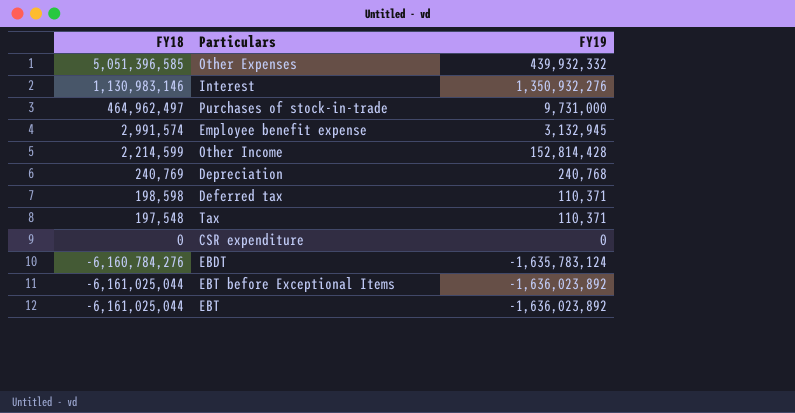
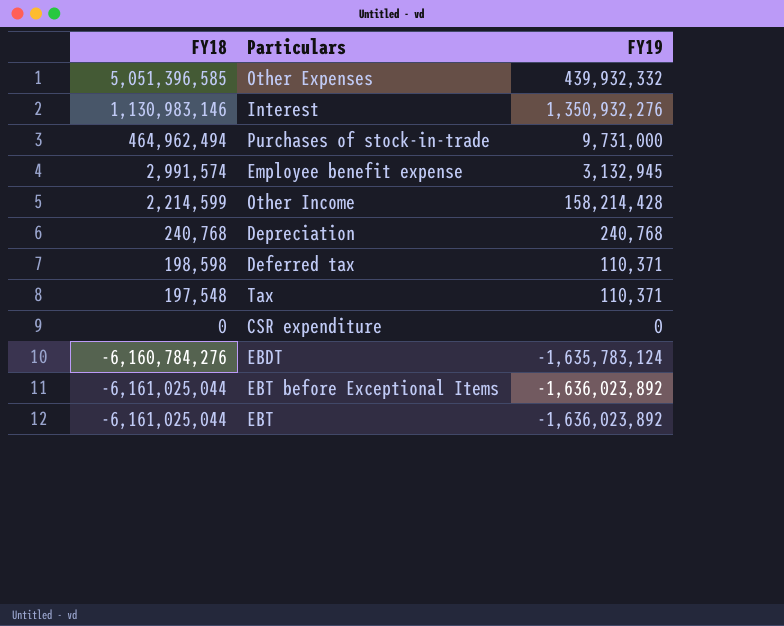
Purchases of stock-in-trade | FY18: 464,962,497 -> 464,962,494
Other Income | FY19: 152,814,428 -> 158,214,428
Depreciation | FY18: 240,769 -> 240,768

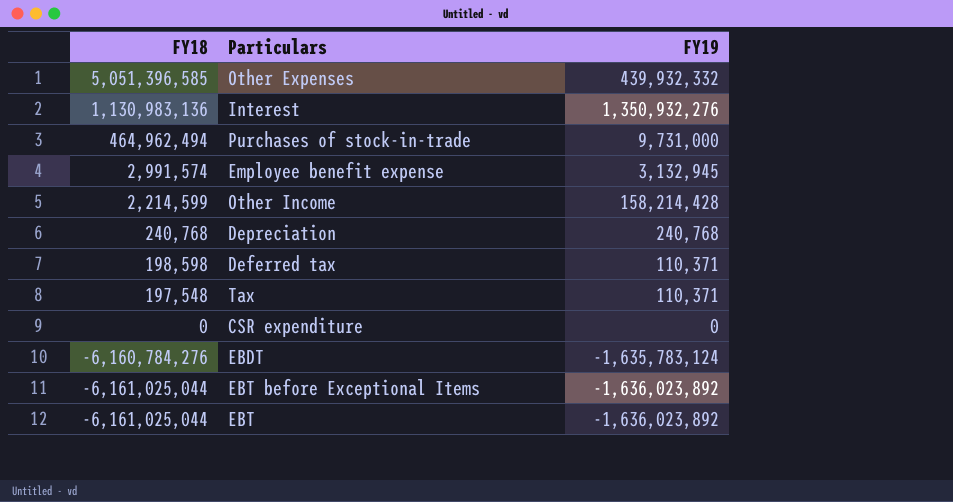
Interest | FY18: 1,130,983,146 -> 1,130,983,136

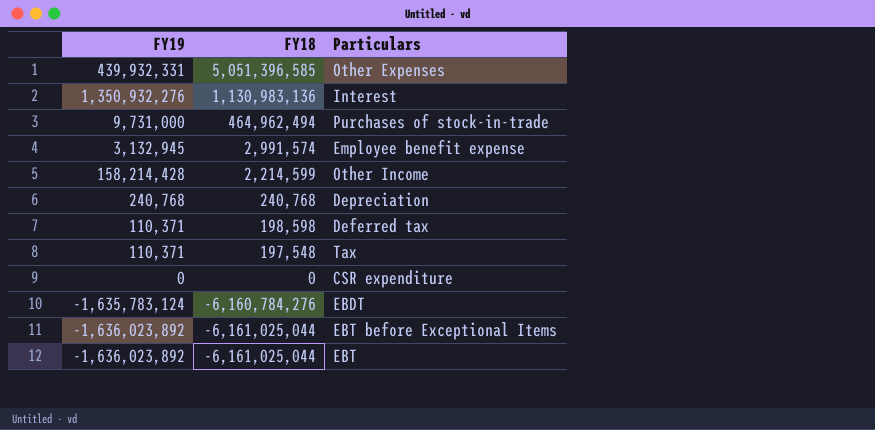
column FY19 | position: 3 -> 1
Other Expenses | FY19: 439,932,332 -> 439,932,331

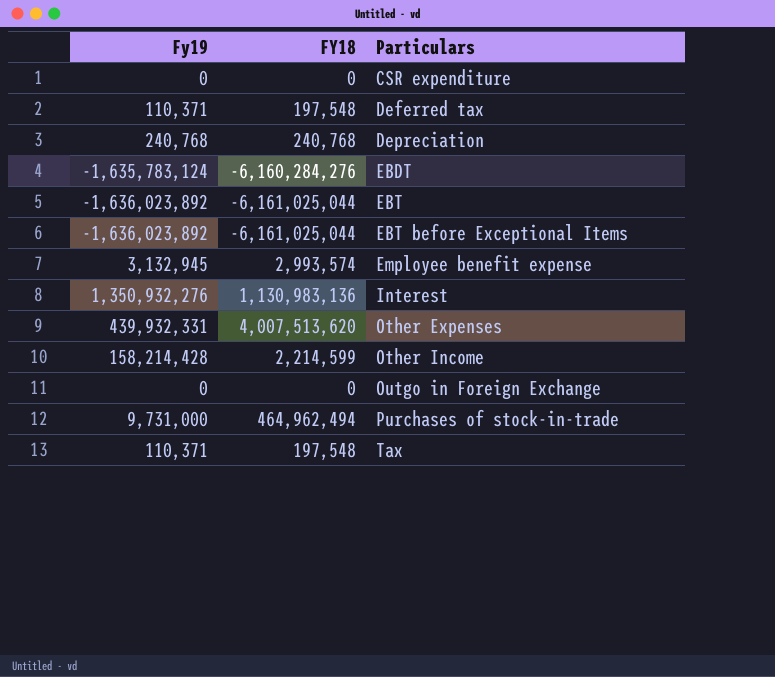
row order: FY18 descending -> Particulars ascending
column name: FY19 -> Fy19
Deferred tax | FY18: 198,598 -> 197,548
EBDT | FY18: -6,160,784,276 -> -6,160,284,276
Employee benefit expense | FY18: 2,991,574 -> 2,993,574
Other Expenses | FY18: 5,051,396,585 -> 4,007,513,620
row Outgo in Foreign Exchange: none -> 0 | 0

